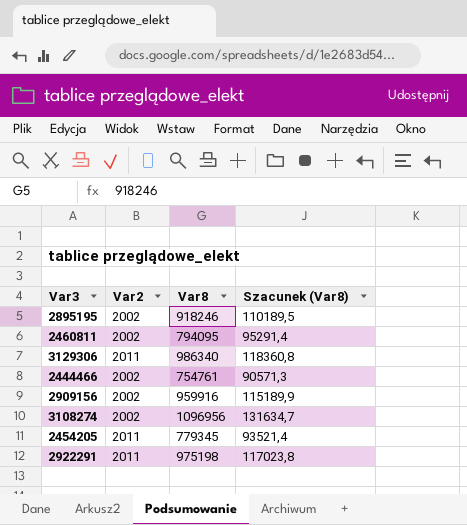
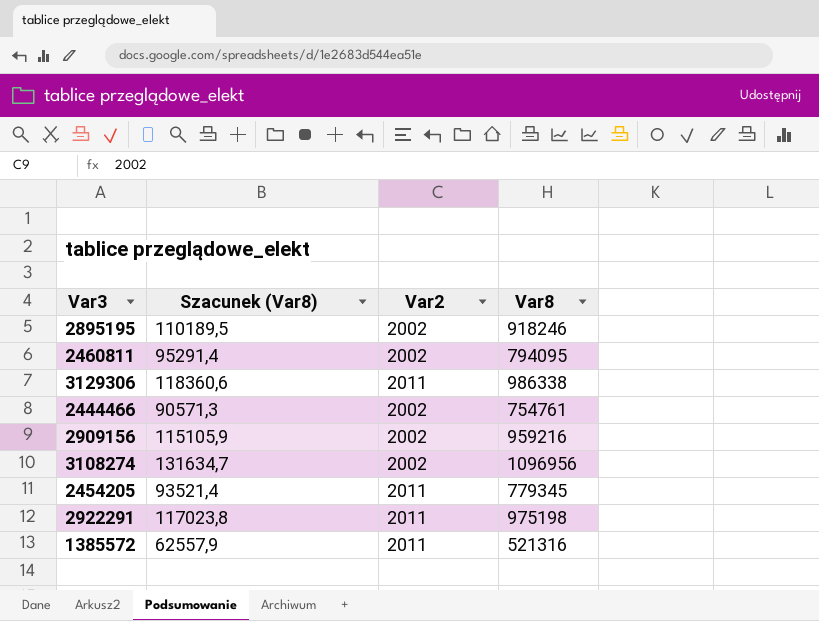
column Szacunek (Var8) | position: 4 -> 2
3129306 | Szacunek (Var8): 118360,8 -> 118360,6
3129306 | Var8: 986340 -> 986338
2909156 | Szacunek (Var8): 115189,9 -> 115105,9
2909156 | Var8: 959916 -> 959216
row 1385572: none -> 62557,9 | 2011 | 521316

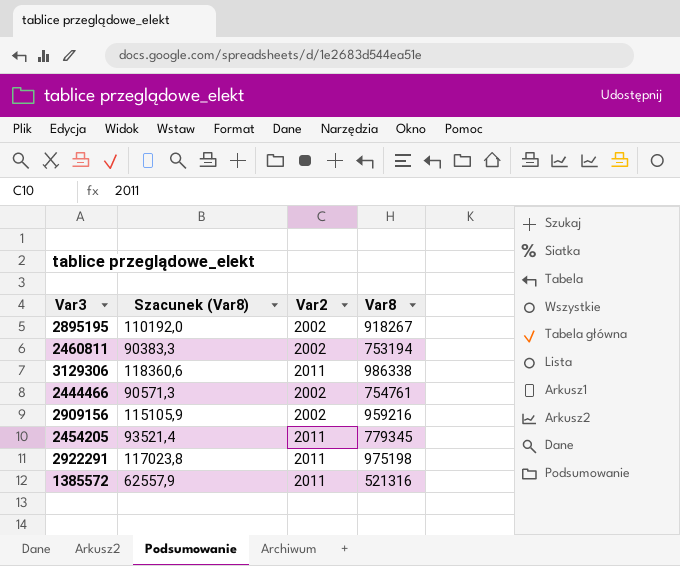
row 3108274: 131634,7 | 2002 | 1096956 -> none
2895195 | Szacunek (Var8): 110189,5 -> 110192,0
2895195 | Var8: 918246 -> 918267
2460811 | Szacunek (Var8): 95291,4 -> 90383,3
2460811 | Var8: 794095 -> 753194

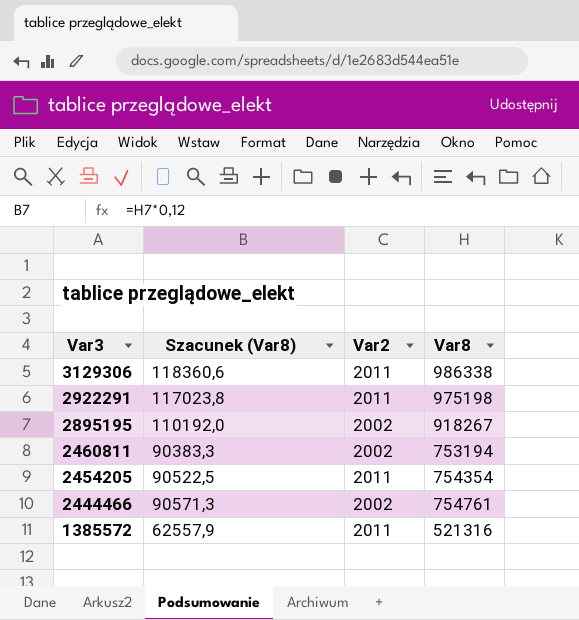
row order: none -> Var3 descending
row 2909156: 115105,9 | 2002 | 959216 -> none
2454205 | Szacunek (Var8): 93521,4 -> 90522,5
2454205 | Var8: 779345 -> 754354

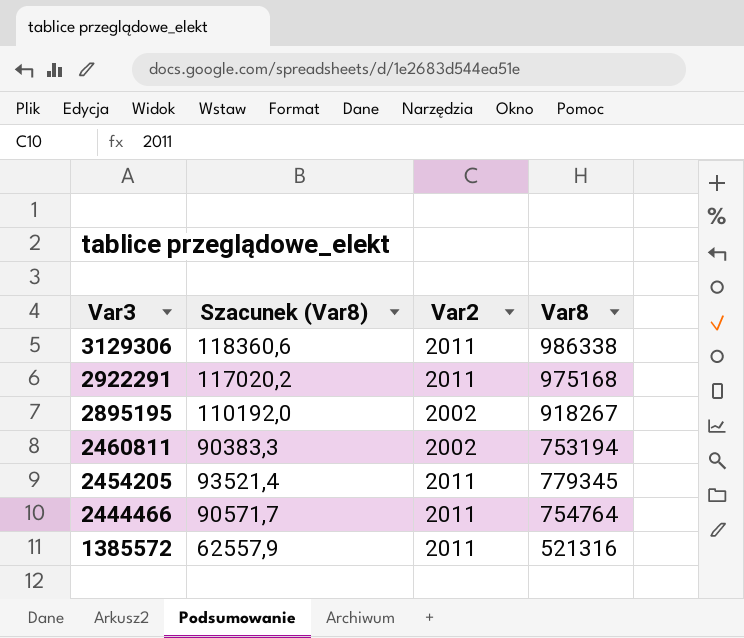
2922291 | Szacunek (Var8): 117023,8 -> 117020,2
2922291 | Var8: 975198 -> 975168
2454205 | Szacunek (Var8): 90522,5 -> 93521,4
2454205 | Var8: 754354 -> 779345
2444466 | Szacunek (Var8): 90571,3 -> 90571,7
2444466 | Var2: 2002 -> 2011
2444466 | Var8: 754761 -> 754764

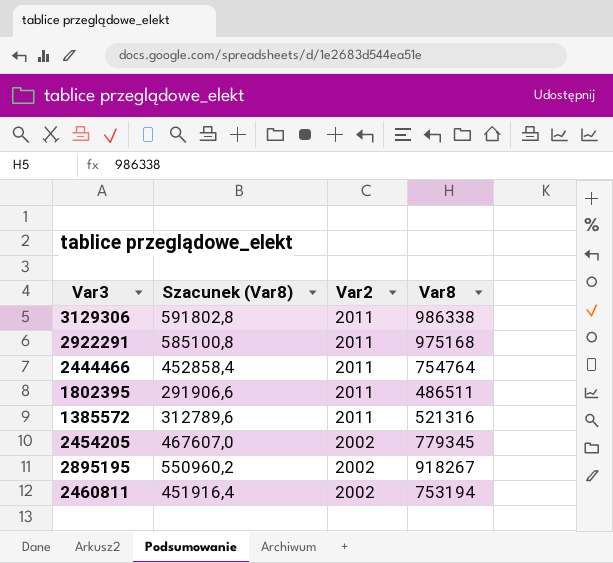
row order: Var3 descending -> Var2 descending
column Szacunek (Var8) | formula: [Var8] * 0,12 -> [Var8] * 0,6
row 1802395: none -> 291906,6 | 2011 | 486511
2454205 | Var2: 2011 -> 2002

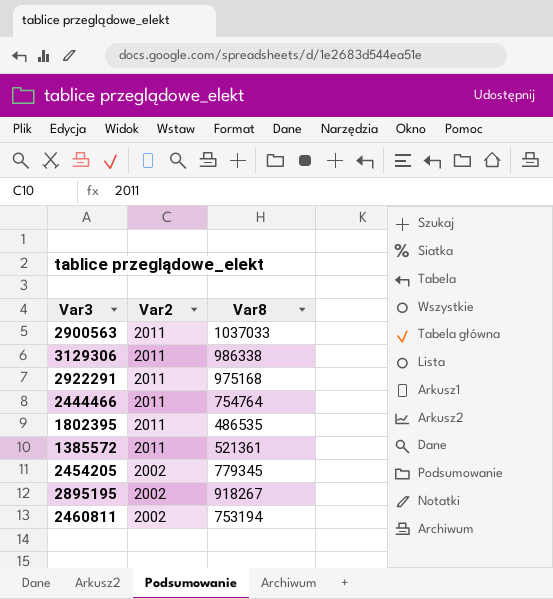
column Szacunek (Var8) | formula: [Var8] * 0,6 -> none
row 2900563: none -> 2011 | 1037033
1802395 | Var8: 486511 -> 486535
1385572 | Var8: 521316 -> 521361

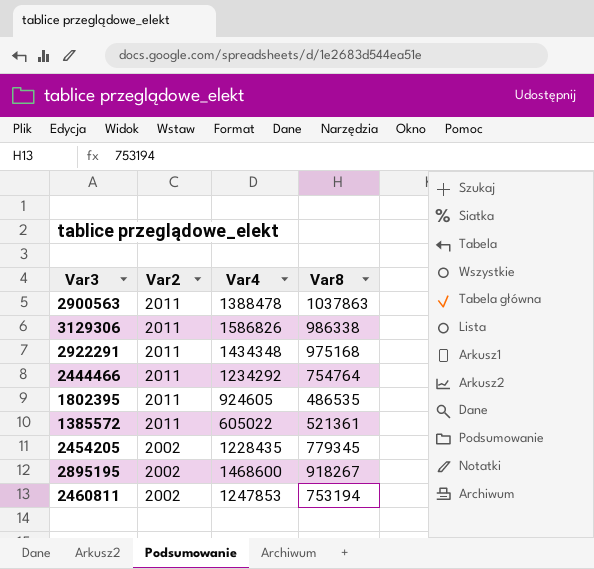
column Var4 | position: none -> 3
2900563 | Var8: 1037033 -> 1037863

